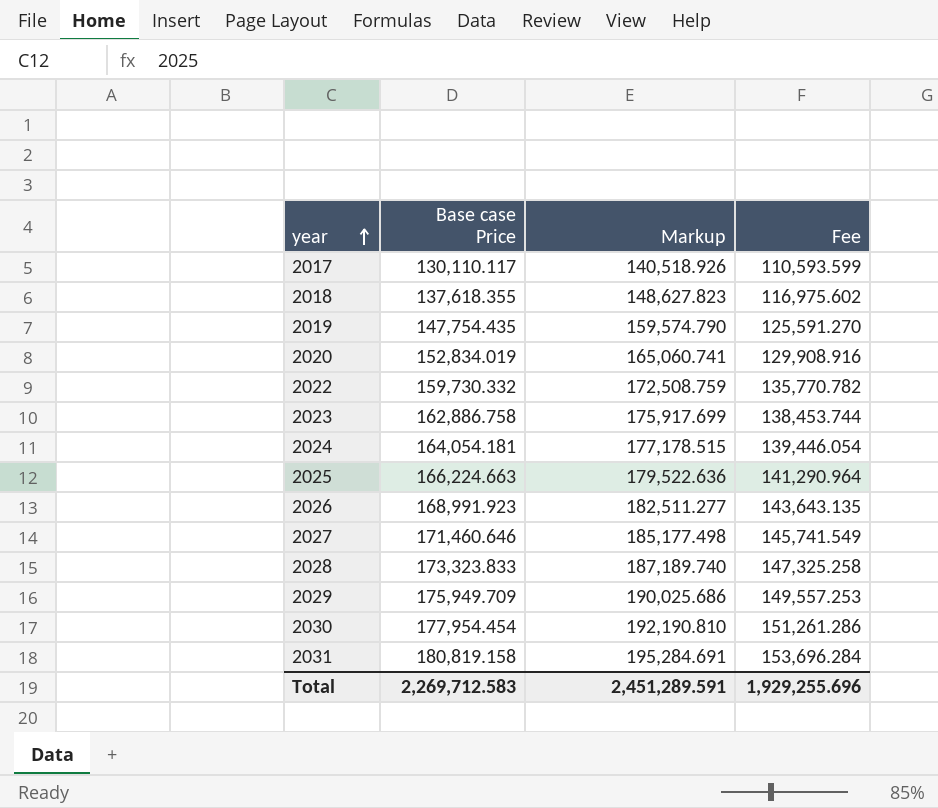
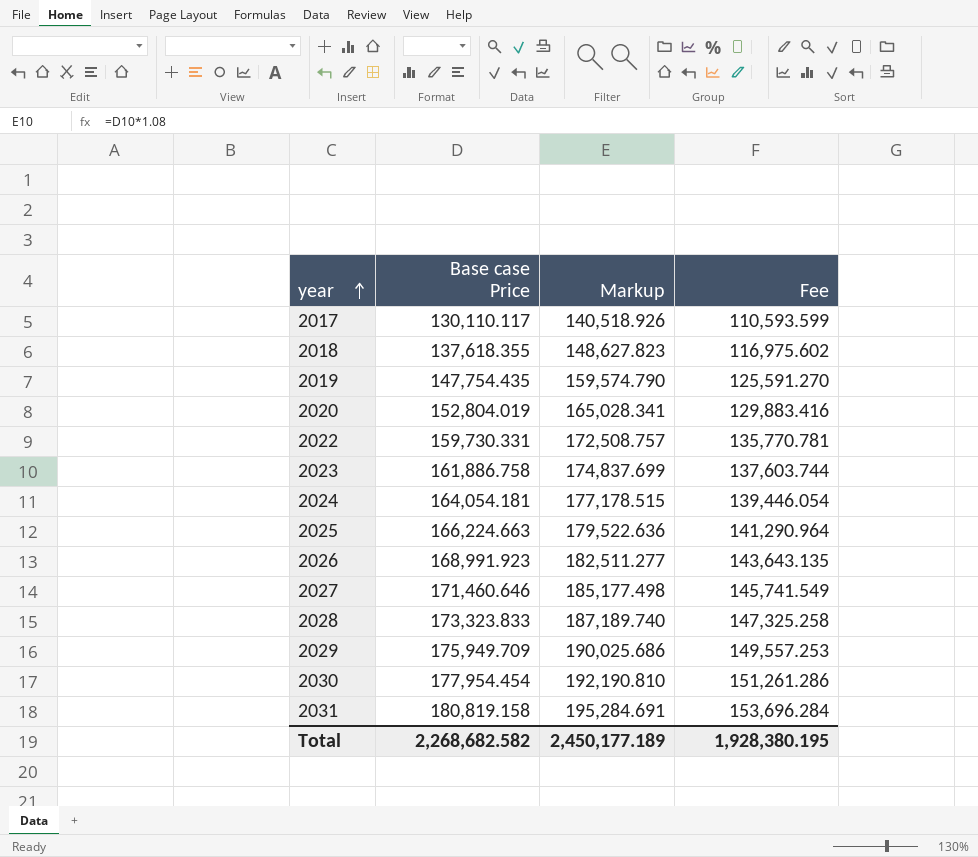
2020 | Base case Price: 152,834.019 -> 152,804.019
2020 | Markup: 165,060.741 -> 165,028.341
2020 | Fee: 129,908.916 -> 129,883.416
2022 | Base case Price: 159,730.332 -> 159,730.331
2022 | Markup: 172,508.759 -> 172,508.757
2022 | Fee: 135,770.782 -> 135,770.781
2023 | Base case Price: 162,886.758 -> 161,886.758
2023 | Markup: 175,917.699 -> 174,837.699
2023 | Fee: 138,453.744 -> 137,603.744
Total | Base case Price: 2,269,712.583 -> 2,268,682.582
Total | Markup: 2,451,289.591 -> 2,450,177.189
Total | Fee: 1,929,255.696 -> 1,928,380.195

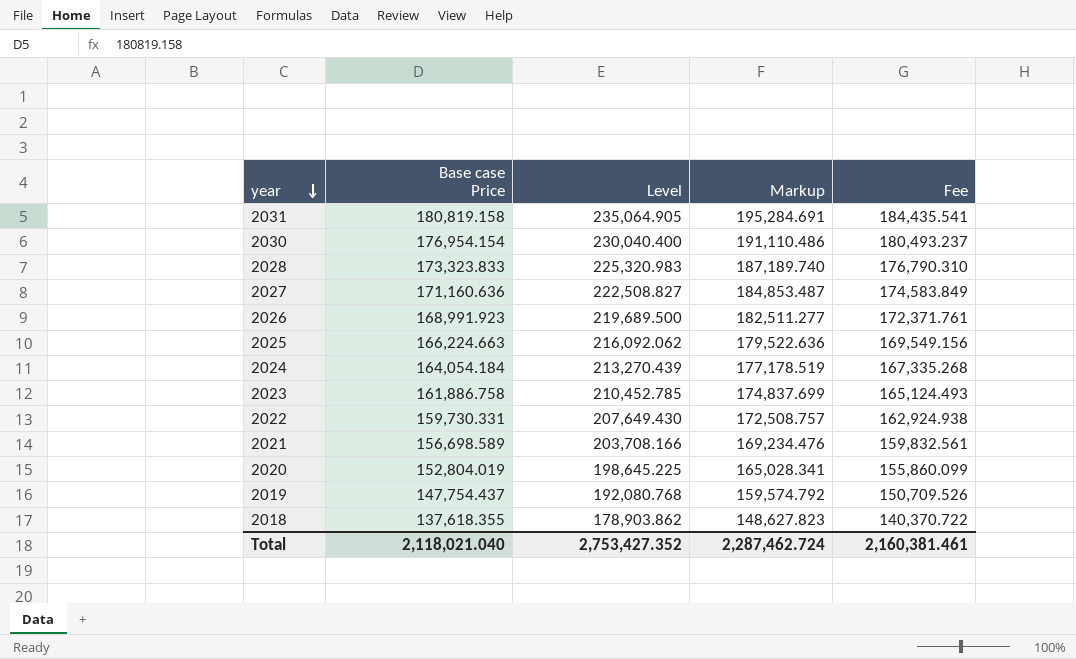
row order: year ascending -> year descending
column Level | formula: none -> [Base case Price] * 1.3
column Fee | formula: [Base case Price] * 0.85 -> [Base case Price] * 1.02
row 2017: 130,110.117 | 140,518.926 | 110,593.599 -> none
row 2029: 175,949.709 | 190,025.686 | 149,557.253 -> none
2030 | Base case Price: 177,954.454 -> 176,954.154
2030 | Markup: 192,190.810 -> 191,110.486
2027 | Base case Price: 171,460.646 -> 171,160.636
2027 | Markup: 185,177.498 -> 184,853.487
2024 | Base case Price: 164,054.181 -> 164,054.184
2024 | Markup: 177,178.515 -> 177,178.519
row 2021: none -> 156,698.589 | 203,708.166 | 169,234.476 | 159,832.561
2019 | Base case Price: 147,754.435 -> 147,754.437
2019 | Markup: 159,574.790 -> 159,574.792
Total | Base case Price: 2,268,682.582 -> 2,118,021.040
Total | Markup: 2,450,177.189 -> 2,287,462.724
Total | Fee: 1,928,380.195 -> 2,160,381.461

